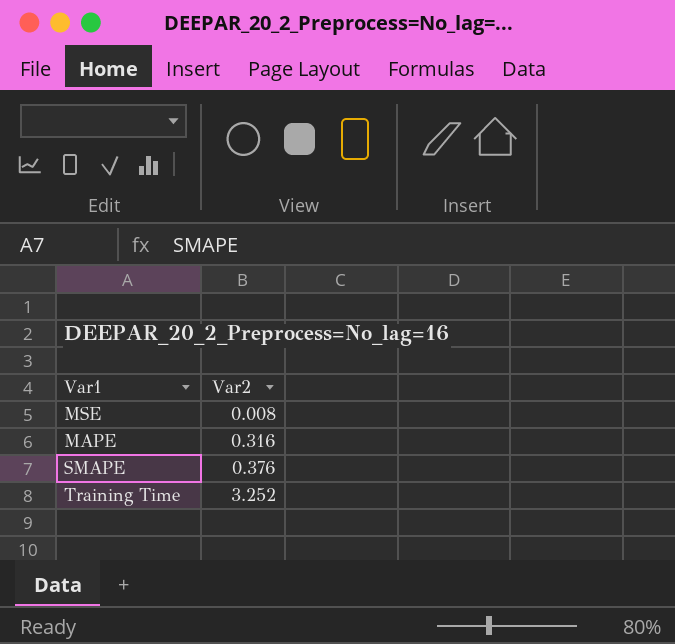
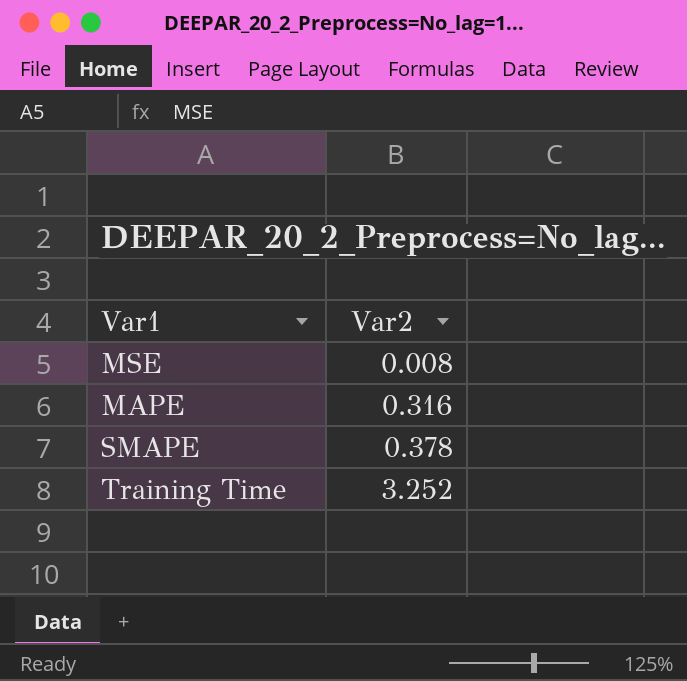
SMAPE | Var2: 0.376 -> 0.378

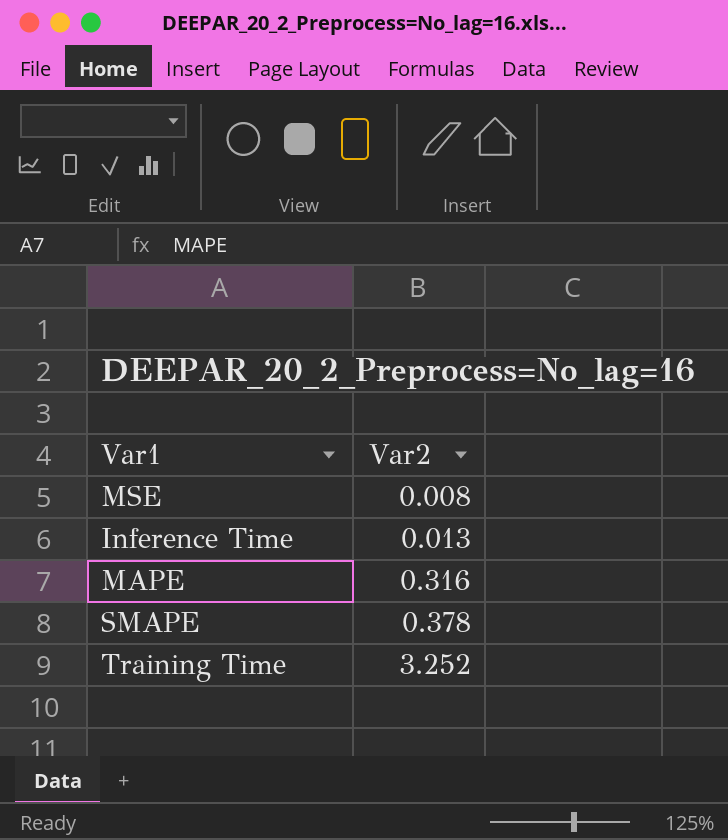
row Inference Time: none -> 0.013

